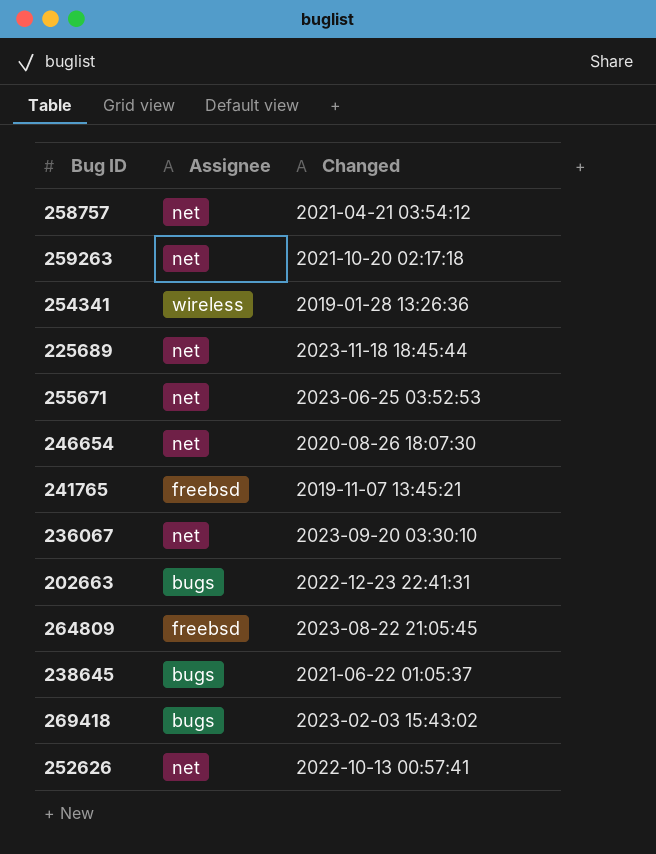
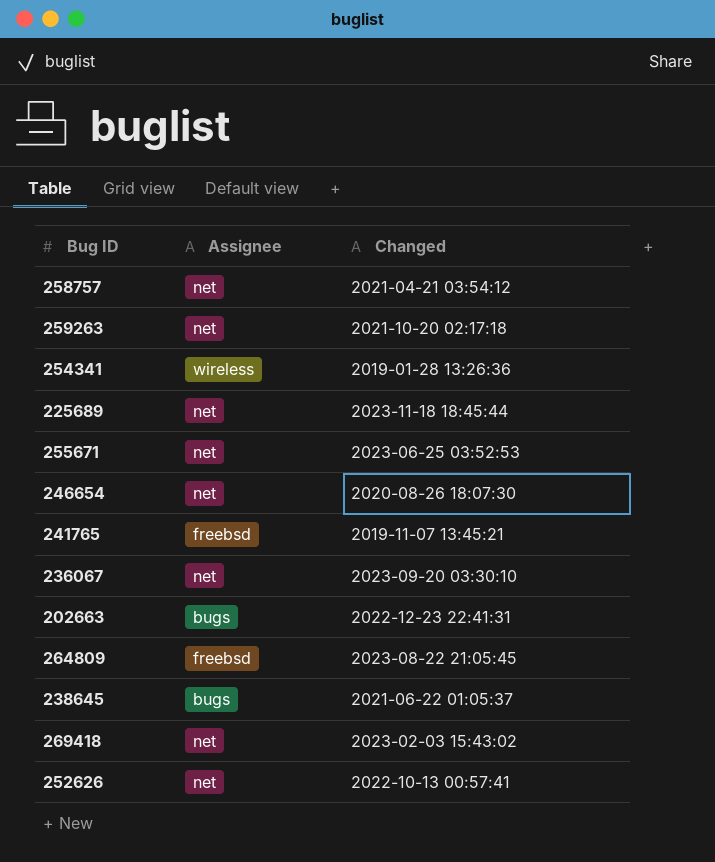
269418 | Assignee: bugs -> net

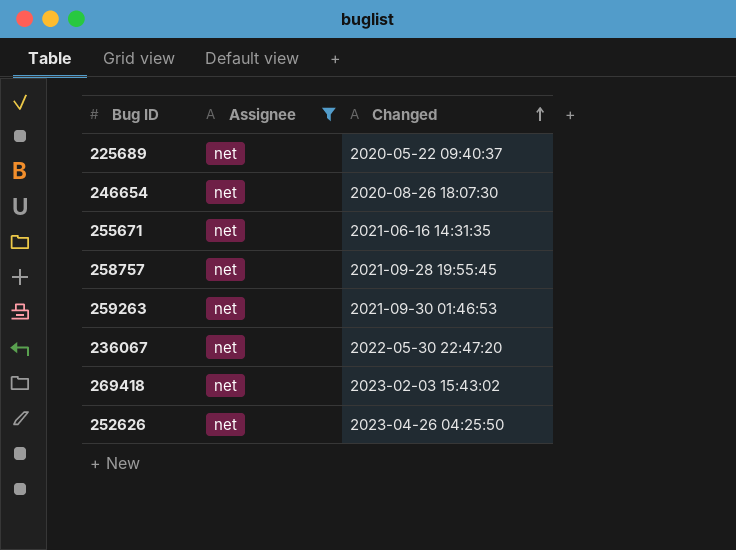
filter: none -> Assignee = net
row order: none -> Changed ascending
225689 | Changed: 2023-11-18 18:45:44 -> 2020-05-22 09:40:37
255671 | Changed: 2023-06-25 03:52:53 -> 2021-06-16 14:31:35
258757 | Changed: 2021-04-21 03:54:12 -> 2021-09-28 19:55:45
259263 | Changed: 2021-10-20 02:17:18 -> 2021-09-30 01:46:53
236067 | Changed: 2023-09-20 03:30:10 -> 2022-05-30 22:47:20
252626 | Changed: 2022-10-13 00:57:41 -> 2023-04-26 04:25:50

